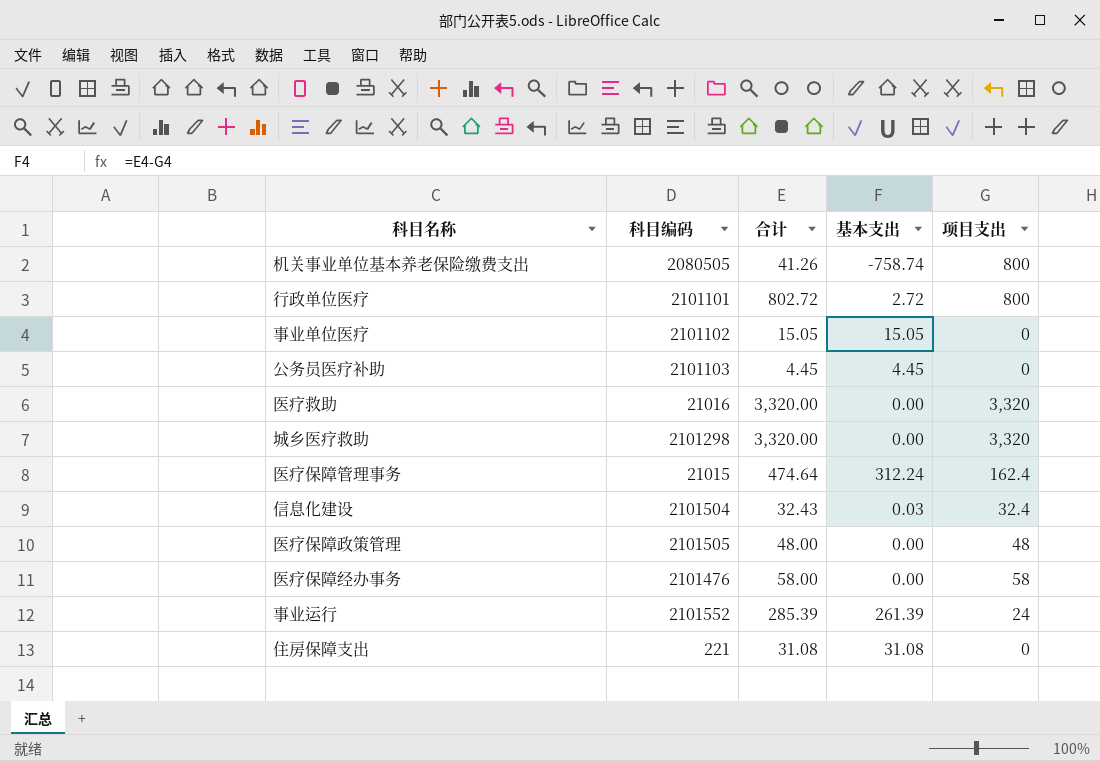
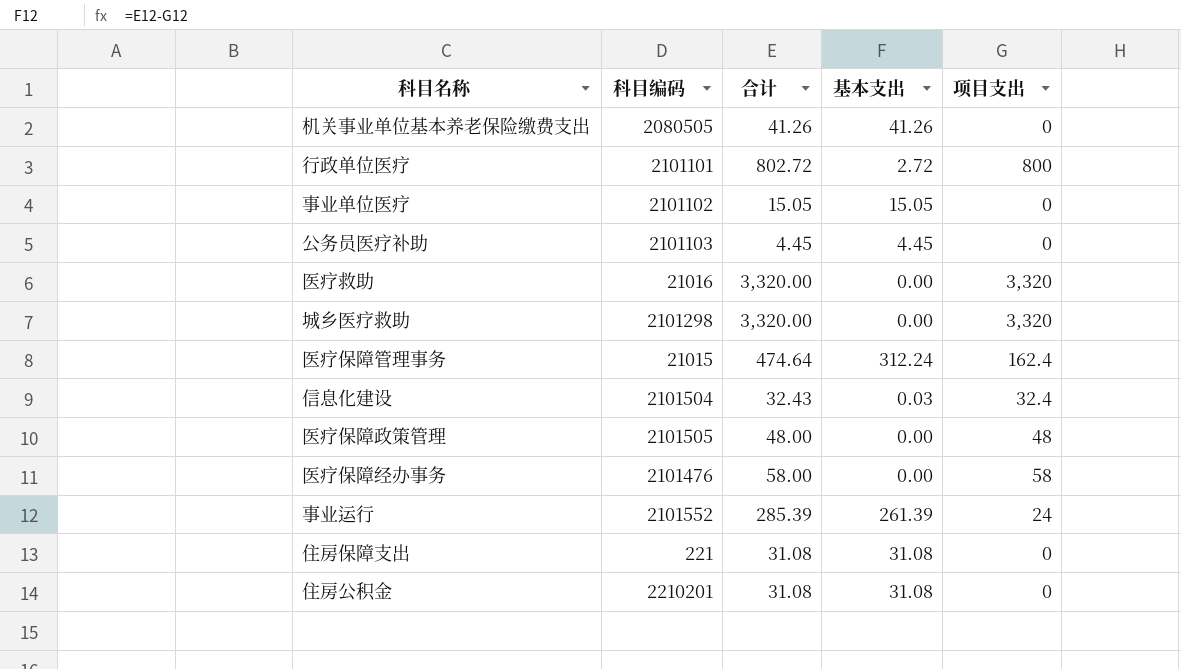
机关事业单位基本养老保险缴费支出 | 基本支出: -758.74 -> 41.26
机关事业单位基本养老保险缴费支出 | 项目支出: 800 -> 0
row 住房公积金: none -> 2210201 | 31.08 | 31.08 | 0

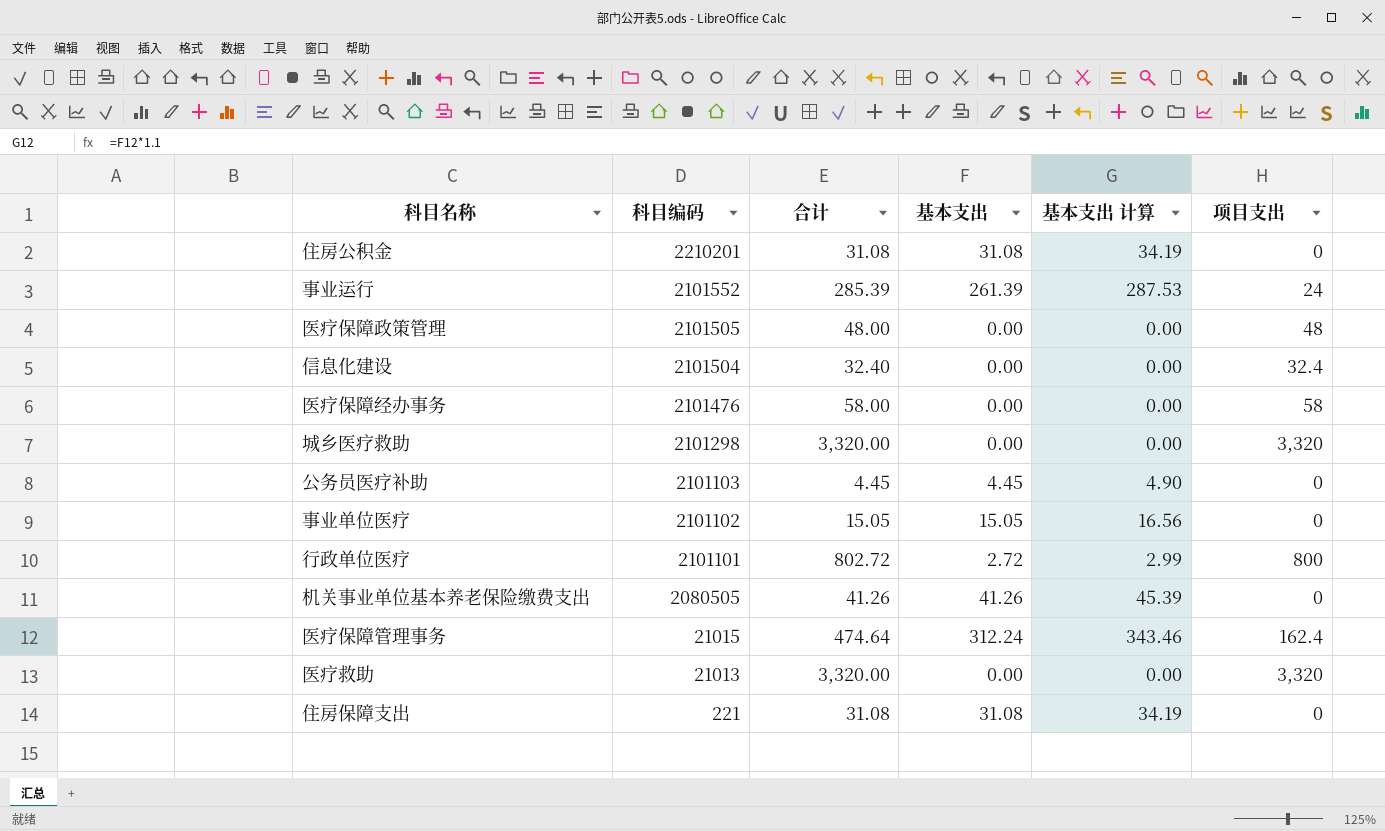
row order: none -> 科目编码 descending
column 基本支出 计算 | formula: none -> [基本支出] * 1.1
信息化建设 | 合计: 32.43 -> 32.40
信息化建设 | 基本支出: 0.03 -> 0.00
医疗救助 | 科目编码: 21016 -> 21013

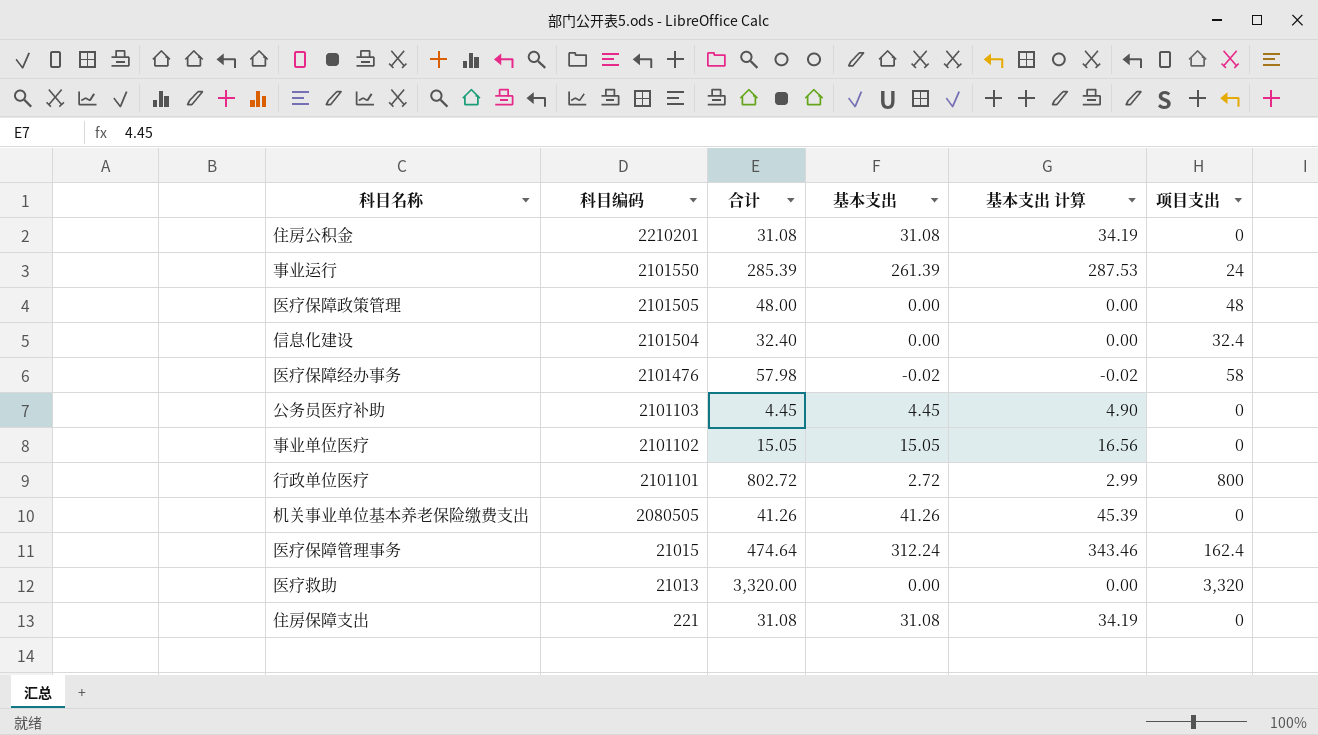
row 城乡医疗救助: 2101298 | 3,320.00 | 0.00 | 0.00 | 3,320 -> none
事业运行 | 科目编码: 2101552 -> 2101550
医疗保障经办事务 | 合计: 58.00 -> 57.98
医疗保障经办事务 | 基本支出: 0.00 -> -0.02
医疗保障经办事务 | 基本支出 计算: 0.00 -> -0.02

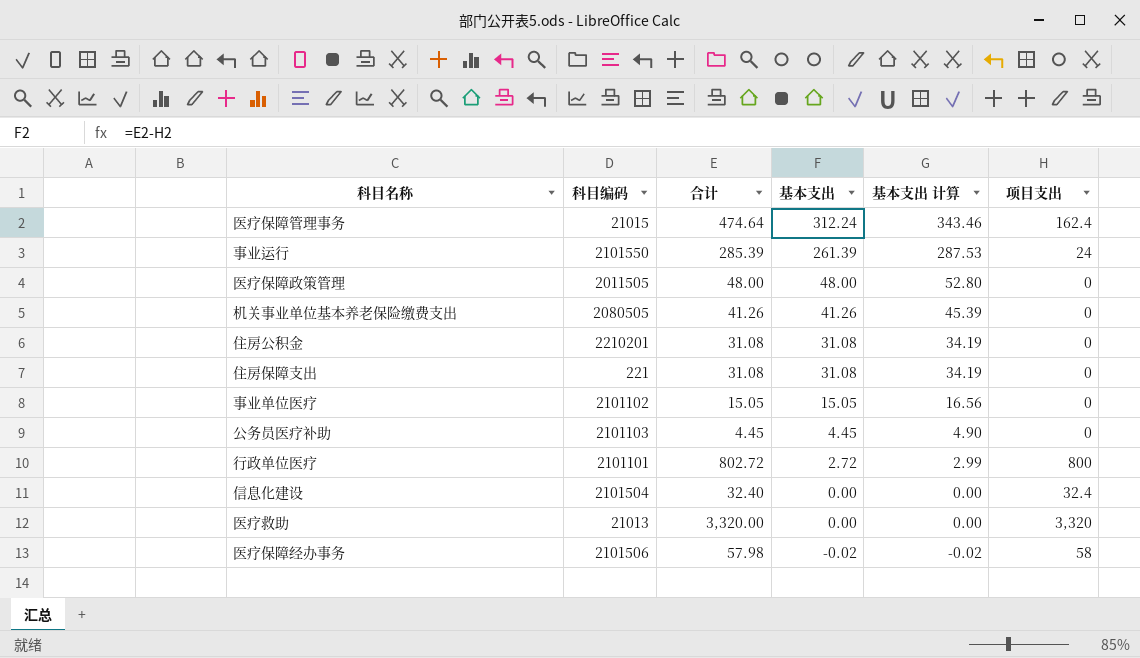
row order: 科目编码 descending -> 基本支出 descending
医疗保障政策管理 | 科目编码: 2101505 -> 2011505
医疗保障政策管理 | 基本支出: 0.00 -> 48.00
医疗保障政策管理 | 基本支出 计算: 0.00 -> 52.80
医疗保障政策管理 | 项目支出: 48 -> 0
医疗保障经办事务 | 科目编码: 2101476 -> 2101506

